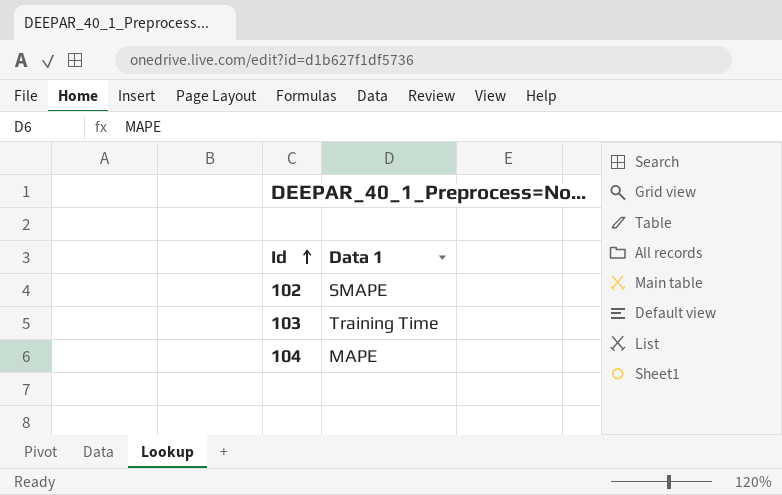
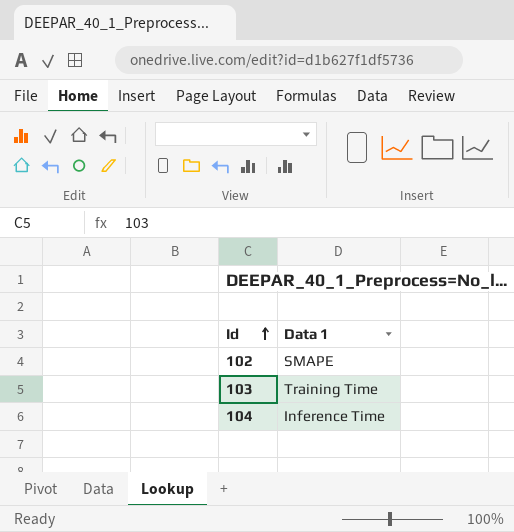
104 | Data 1: MAPE -> Inference Time

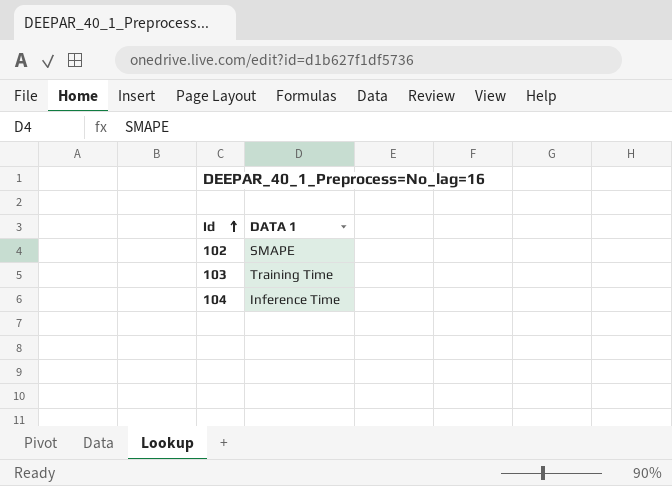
column name: Data 1 -> DATA 1

